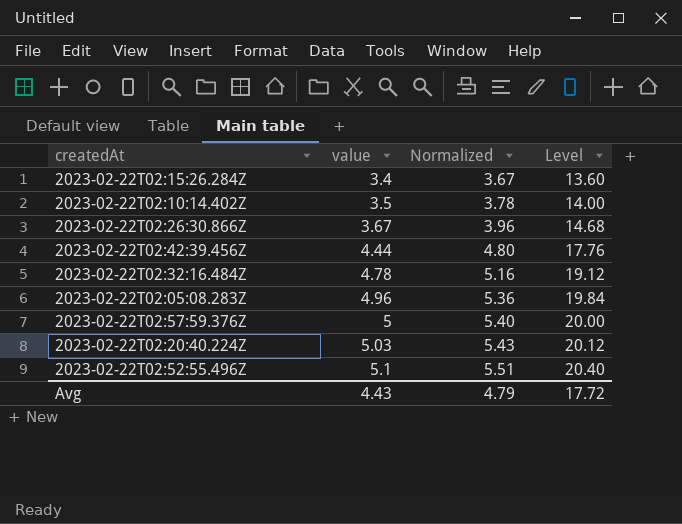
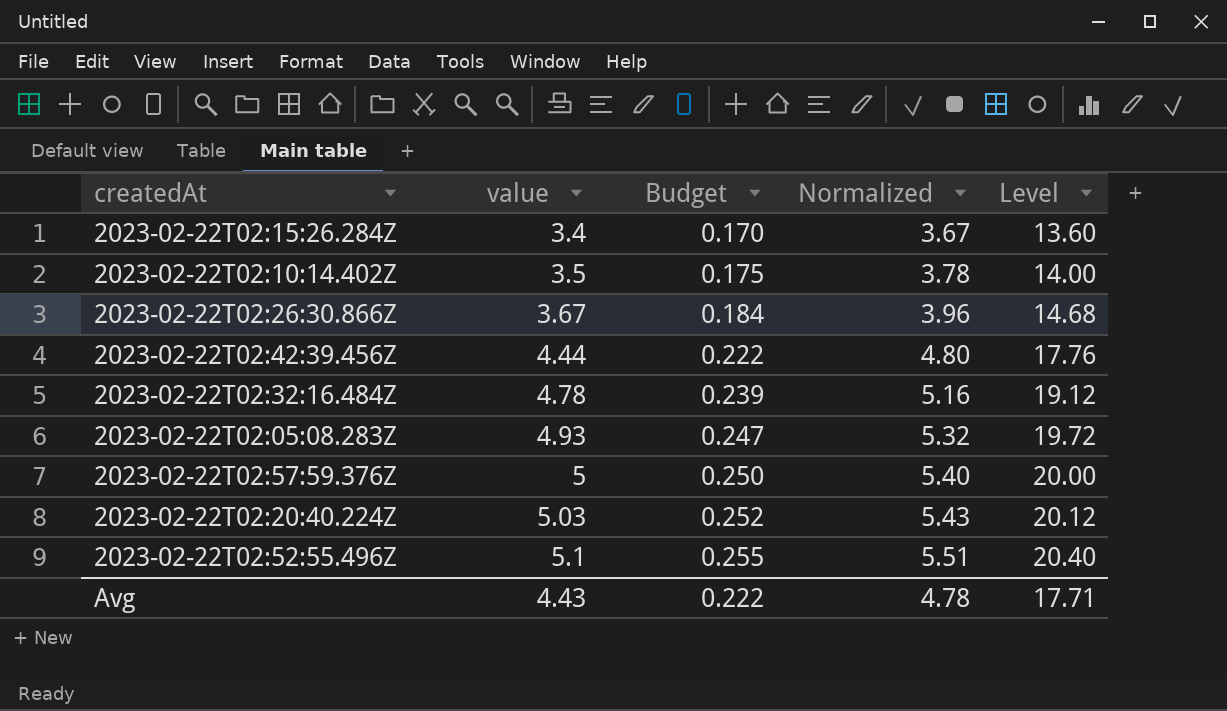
column Budget | formula: none -> [value] * 0.05
2023-02-22T02:05:08.283Z | value: 4.96 -> 4.93
2023-02-22T02:05:08.283Z | Normalized: 5.36 -> 5.32
2023-02-22T02:05:08.283Z | Level: 19.84 -> 19.72
Avg | Normalized: 4.79 -> 4.78
Avg | Level: 17.72 -> 17.71

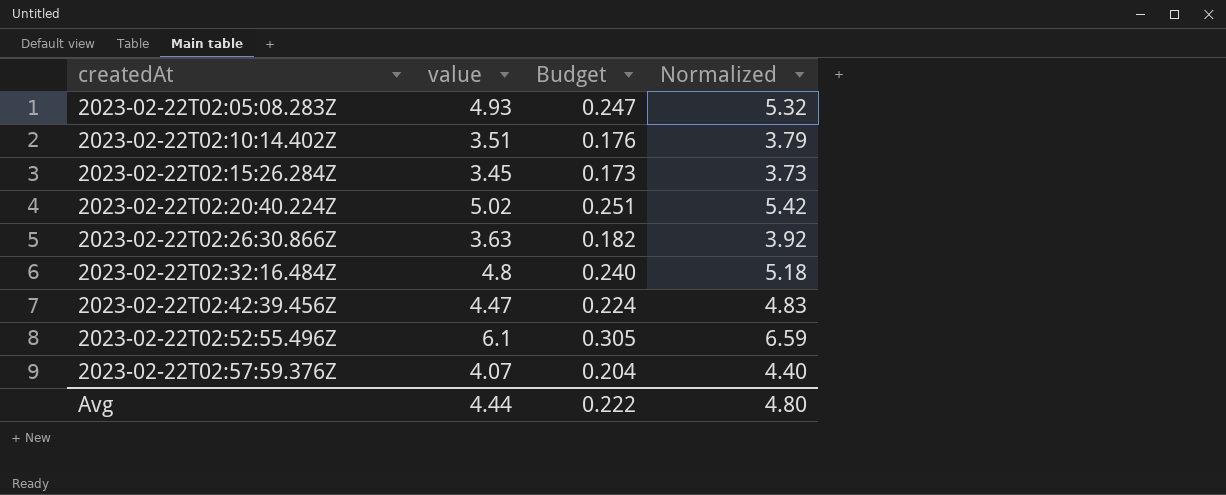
row order: value ascending -> createdAt ascending
column Level | formula: [value] * 4 -> none
2023-02-22T02:10:14.402Z | value: 3.5 -> 3.51
2023-02-22T02:10:14.402Z | Budget: 0.175 -> 0.176
2023-02-22T02:10:14.402Z | Normalized: 3.78 -> 3.79
2023-02-22T02:15:26.284Z | value: 3.4 -> 3.45
2023-02-22T02:15:26.284Z | Budget: 0.170 -> 0.173
2023-02-22T02:15:26.284Z | Normalized: 3.67 -> 3.73
2023-02-22T02:20:40.224Z | value: 5.03 -> 5.02
2023-02-22T02:20:40.224Z | Budget: 0.252 -> 0.251
2023-02-22T02:20:40.224Z | Normalized: 5.43 -> 5.42
2023-02-22T02:26:30.866Z | value: 3.67 -> 3.63
2023-02-22T02:26:30.866Z | Budget: 0.184 -> 0.182
2023-02-22T02:26:30.866Z | Normalized: 3.96 -> 3.92
2023-02-22T02:32:16.484Z | value: 4.78 -> 4.8
2023-02-22T02:32:16.484Z | Budget: 0.239 -> 0.240
2023-02-22T02:32:16.484Z | Normalized: 5.16 -> 5.18
2023-02-22T02:42:39.456Z | value: 4.44 -> 4.47
2023-02-22T02:42:39.456Z | Budget: 0.222 -> 0.224
2023-02-22T02:42:39.456Z | Normalized: 4.80 -> 4.83
2023-02-22T02:52:55.496Z | value: 5.1 -> 6.1
2023-02-22T02:52:55.496Z | Budget: 0.255 -> 0.305
2023-02-22T02:52:55.496Z | Normalized: 5.51 -> 6.59
2023-02-22T02:57:59.376Z | value: 5 -> 4.07
2023-02-22T02:57:59.376Z | Budget: 0.250 -> 0.204
2023-02-22T02:57:59.376Z | Normalized: 5.40 -> 4.40
Avg | value: 4.43 -> 4.44
Avg | Normalized: 4.78 -> 4.80

